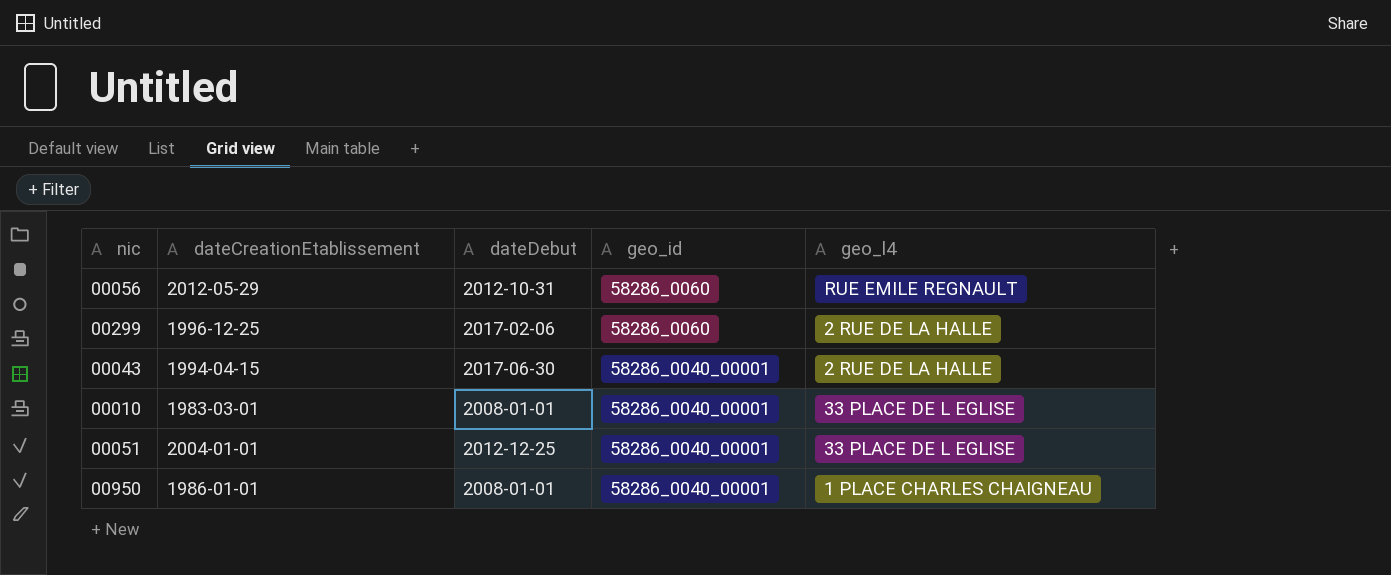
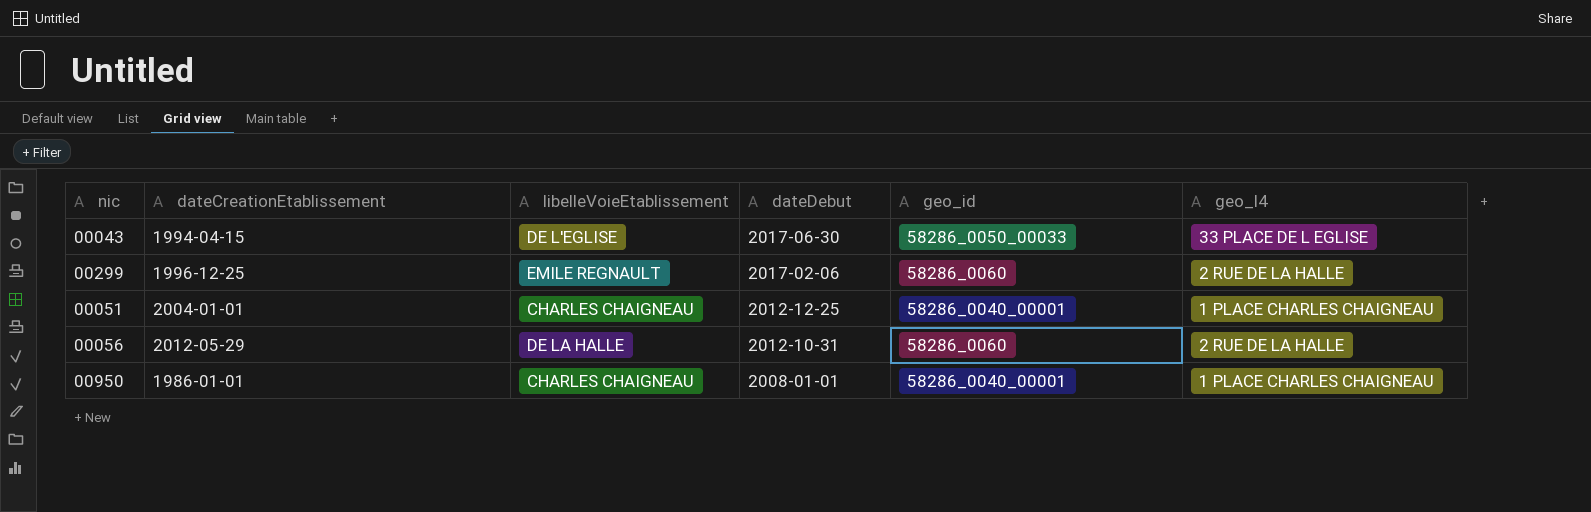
row order: geo_id descending -> dateDebut descending
column libelleVoieEtablissement | position: none -> 3
row 00010: 1983-03-01 | 2008-01-01 | 58286_0040_00001 | 33 PLACE DE L EGLISE -> none
00043 | geo_id: 58286_0040_00001 -> 58286_0050_00033
00043 | geo_l4: 2 RUE DE LA HALLE -> 33 PLACE DE L EGLISE
00051 | geo_l4: 33 PLACE DE L EGLISE -> 1 PLACE CHARLES CHAIGNEAU
00056 | geo_l4: RUE EMILE REGNAULT -> 2 RUE DE LA HALLE

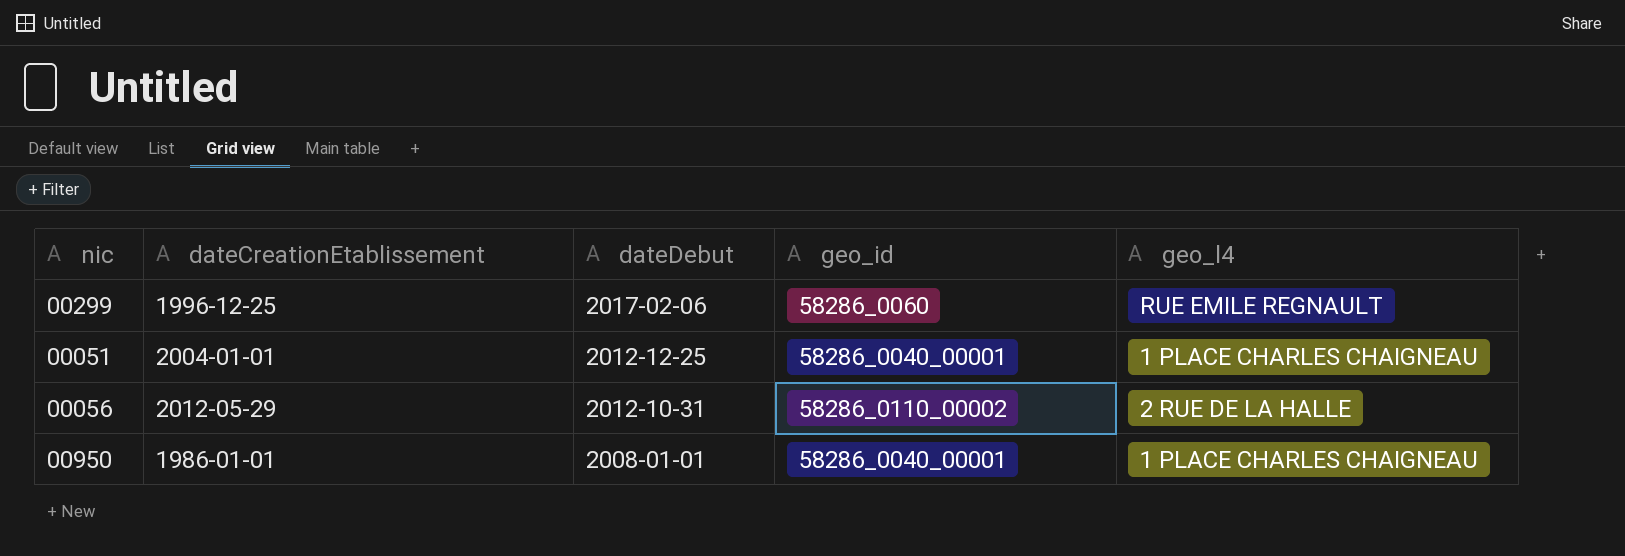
column libelleVoieEtablissement | position: 3 -> none
row 00043: 1994-04-15 | DE L'EGLISE | 2017-06-30 | 58286_0050_00033 | 33 PLACE DE L EGLISE -> none
00299 | geo_l4: 2 RUE DE LA HALLE -> RUE EMILE REGNAULT
00056 | geo_id: 58286_0060 -> 58286_0110_00002

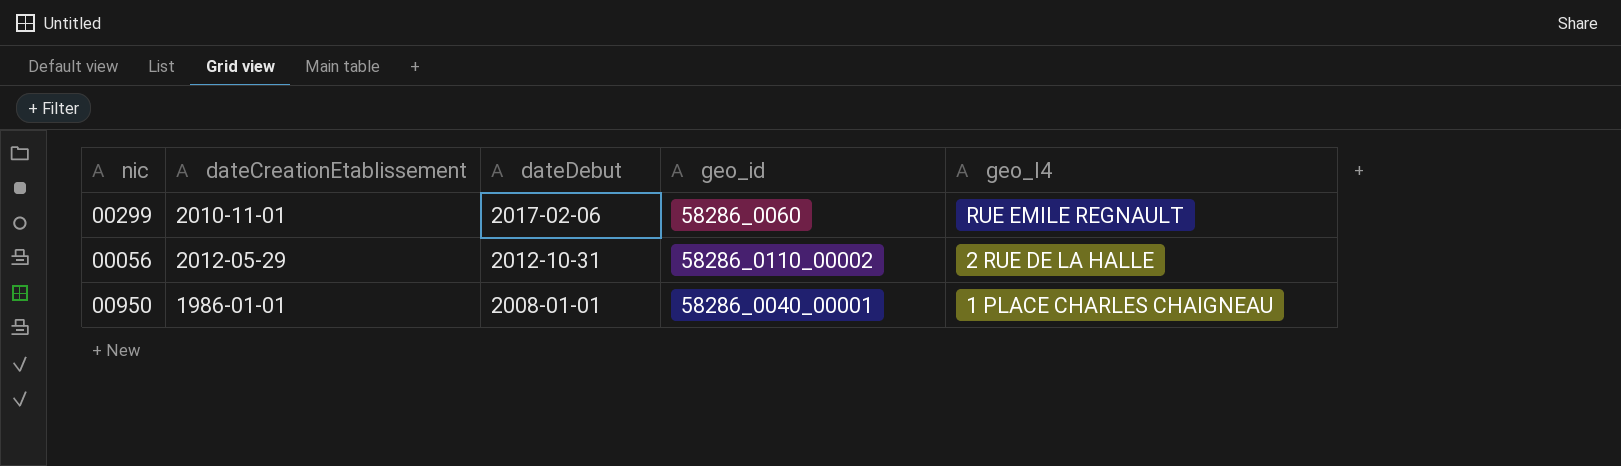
row 00051: 2004-01-01 | 2012-12-25 | 58286_0040_00001 | 1 PLACE CHARLES CHAIGNEAU -> none
00299 | dateCreationEtablissement: 1996-12-25 -> 2010-11-01

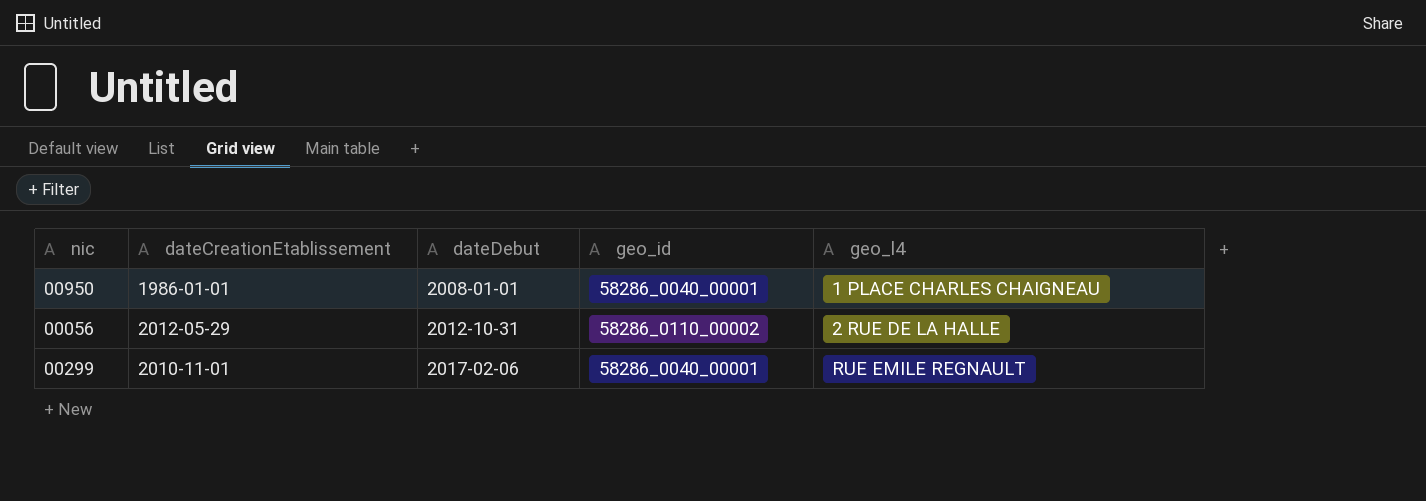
row order: dateDebut descending -> dateDebut ascending
00299 | geo_id: 58286_0060 -> 58286_0040_00001

